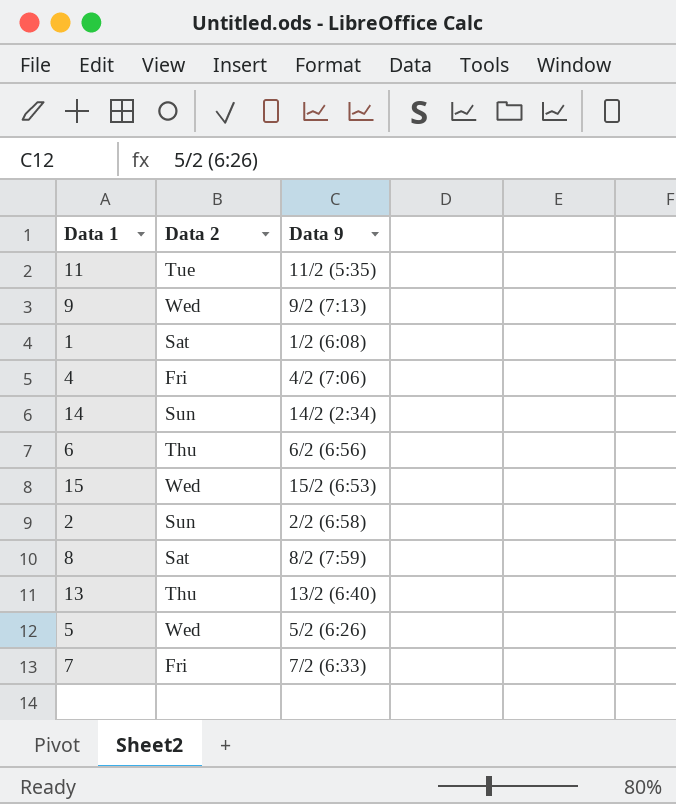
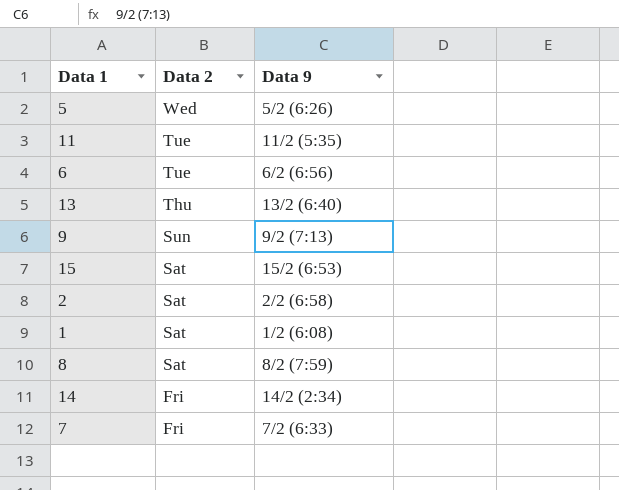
row order: none -> Data 2 descending
row 4: Fri | 4/2 (7:06) -> none
6 | Data 2: Thu -> Tue
9 | Data 2: Wed -> Sun
15 | Data 2: Wed -> Sat
2 | Data 2: Sun -> Sat
14 | Data 2: Sun -> Fri

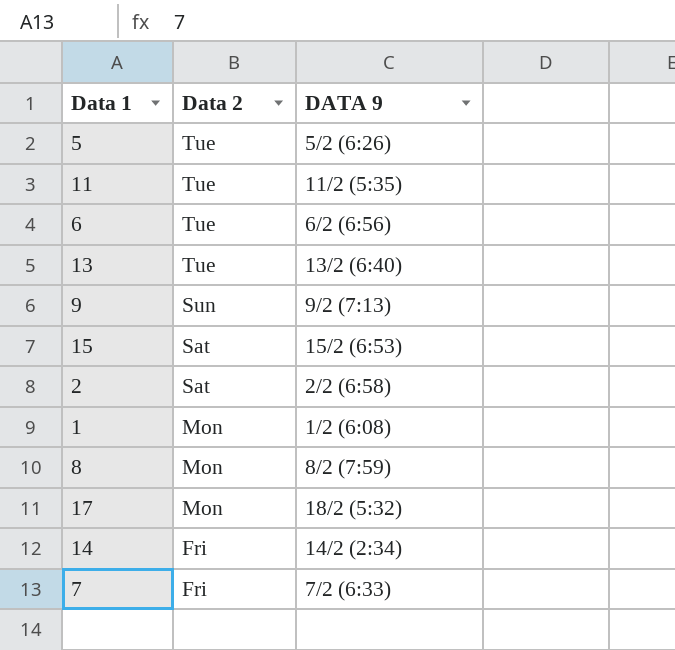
column name: Data 9 -> DATA 9
5 | Data 2: Wed -> Tue
13 | Data 2: Thu -> Tue
1 | Data 2: Sat -> Mon
8 | Data 2: Sat -> Mon
row 17: none -> Mon | 18/2 (5:32)

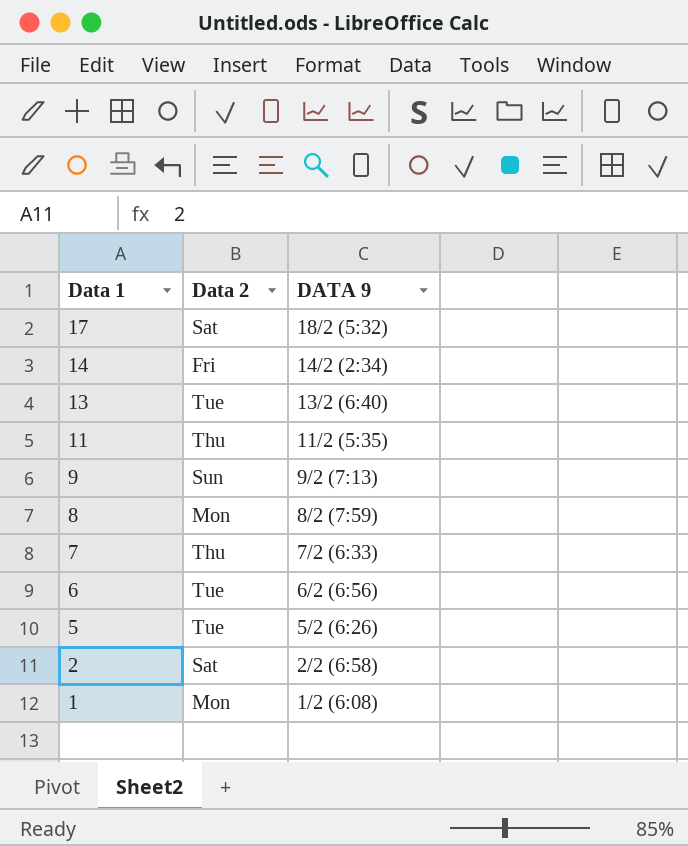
row order: Data 2 descending -> Data 1 descending
row 15: Sat | 15/2 (6:53) -> none
17 | Data 2: Mon -> Sat
11 | Data 2: Tue -> Thu
7 | Data 2: Fri -> Thu

